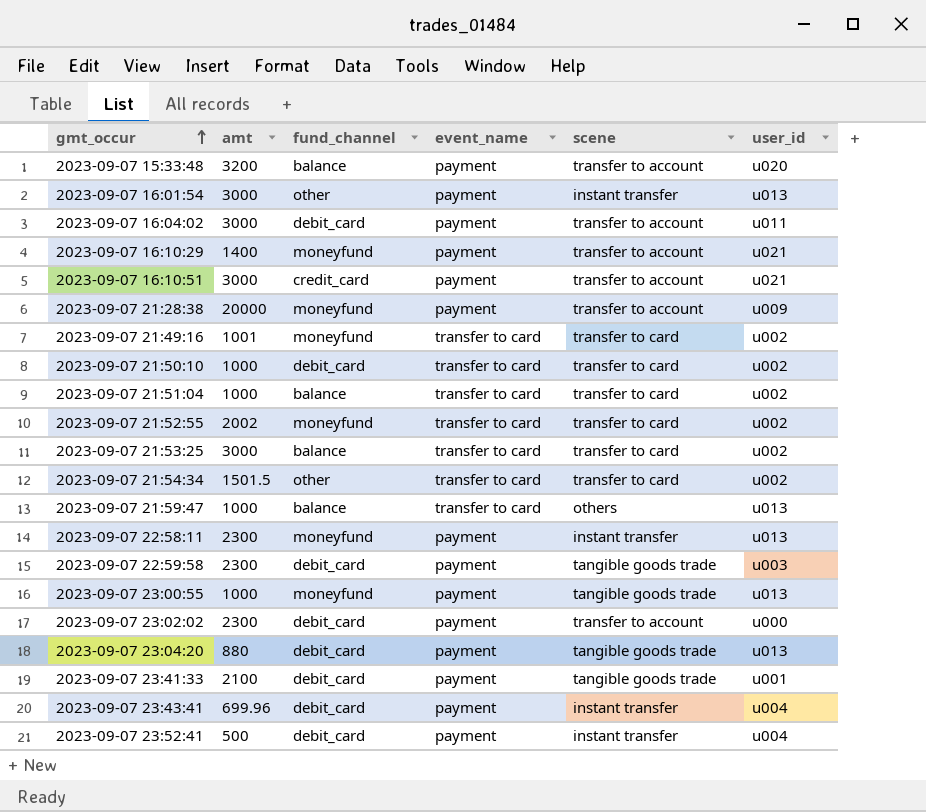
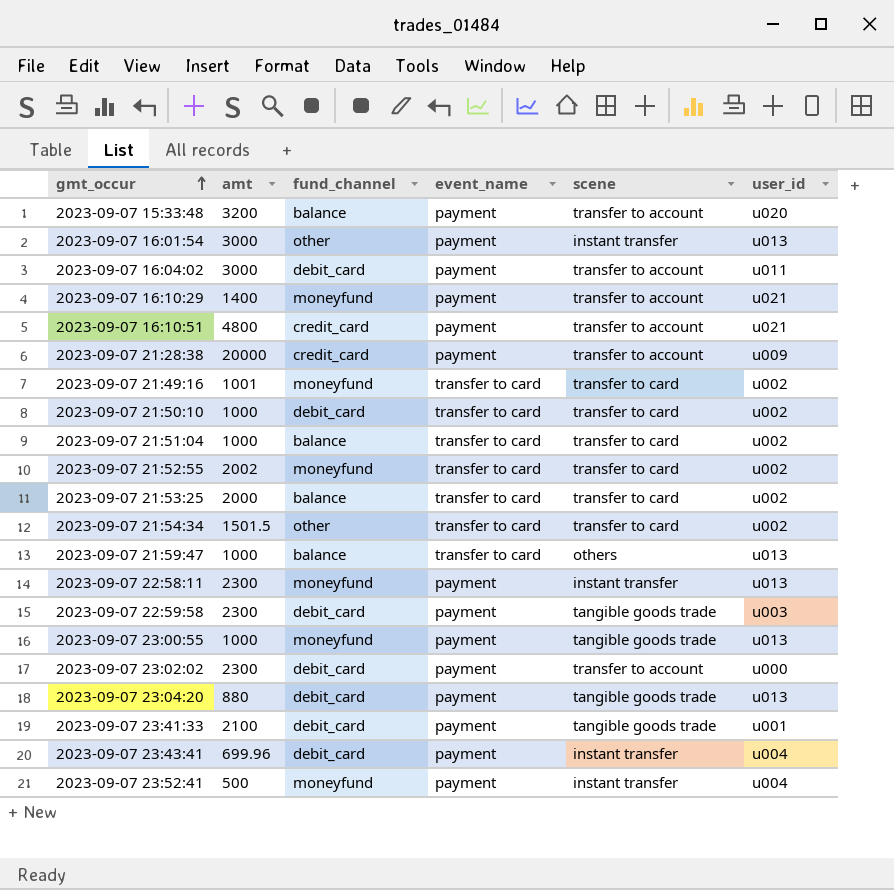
2023-09-07 16:10:51 | amt: 3000 -> 4800
2023-09-07 21:28:38 | fund_channel: moneyfund -> credit_card
2023-09-07 21:53:25 | amt: 3000 -> 2000
2023-09-07 23:52:41 | fund_channel: debit_card -> moneyfund

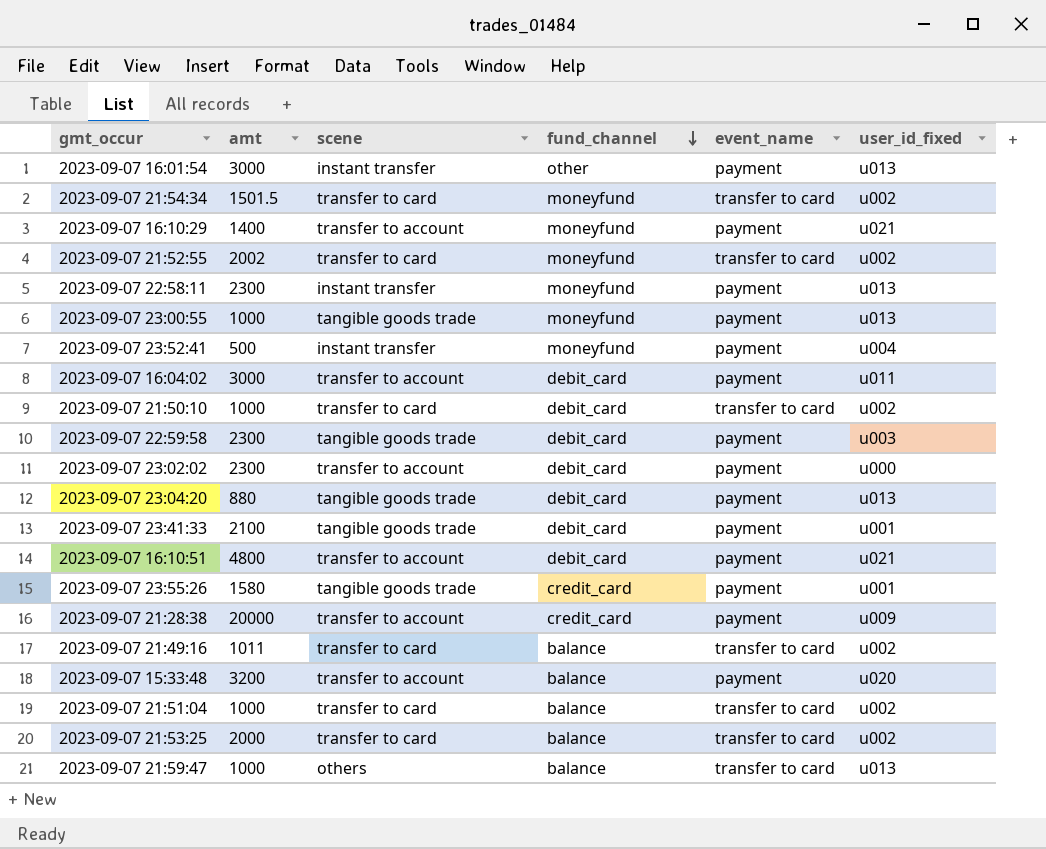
row order: gmt_occur ascending -> fund_channel descending
column scene | position: 5 -> 3
column name: user_id -> user_id_fixed
row 2023-09-07 23:43:41: 699.96 | debit_card | payment | instant transfer | u004 -> none
2023-09-07 21:54:34 | fund_channel: other -> moneyfund
2023-09-07 16:10:51 | fund_channel: credit_card -> debit_card
row 2023-09-07 23:55:26: none -> 1580 | tangible goods trade | credit_card | payment | u001
2023-09-07 21:49:16 | amt: 1001 -> 1011
2023-09-07 21:49:16 | fund_channel: moneyfund -> balance

